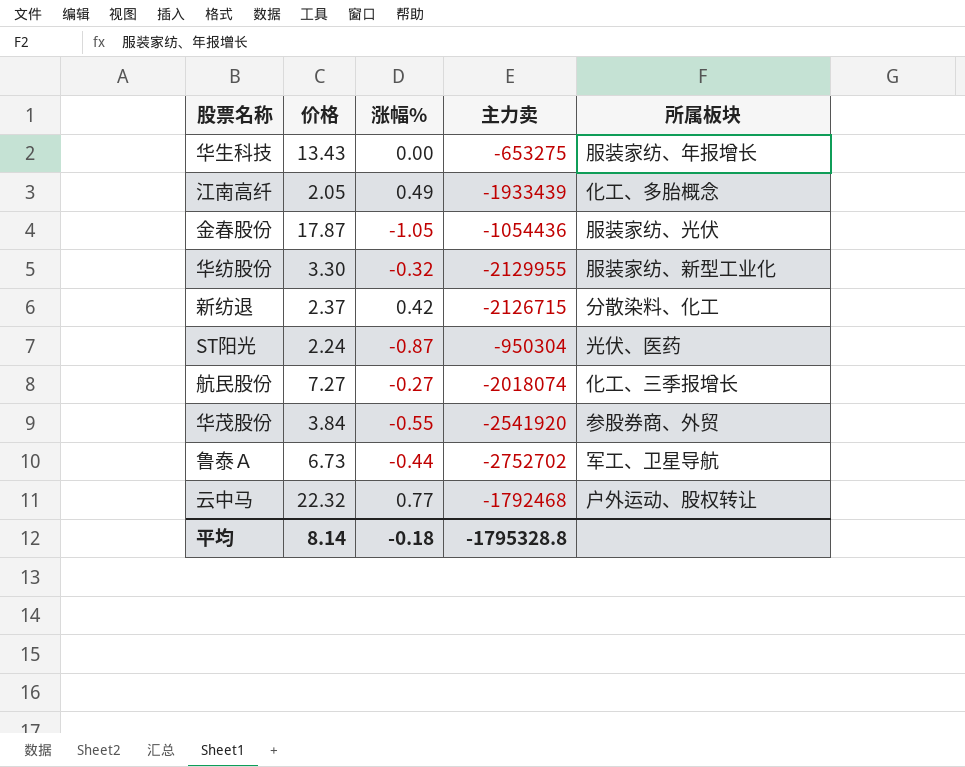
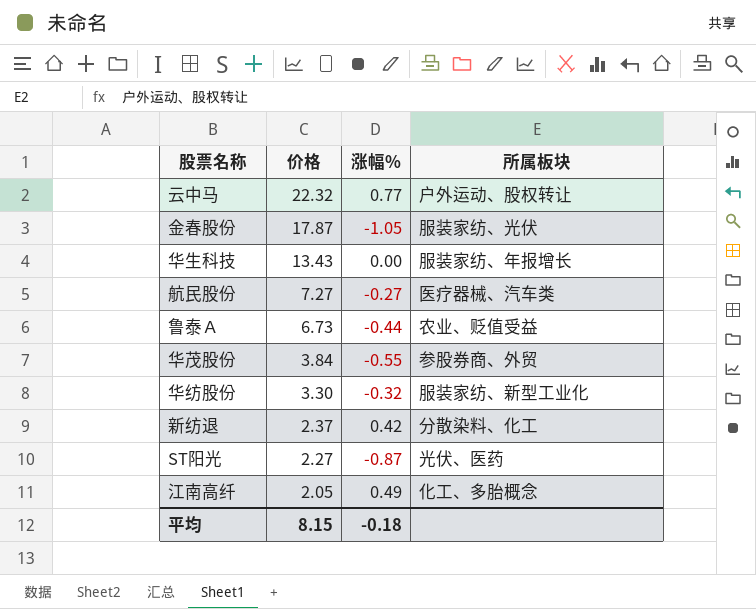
row order: none -> 价格 descending
column 主力卖 | position: 4 -> none
航民股份 | 所属板块: 化工、三季报增长 -> 医疗器械、汽车类
鲁泰Ａ | 所属板块: 军工、卫星导航 -> 农业、贬值受益
ST阳光 | 价格: 2.24 -> 2.27
平均 | 价格: 8.14 -> 8.15

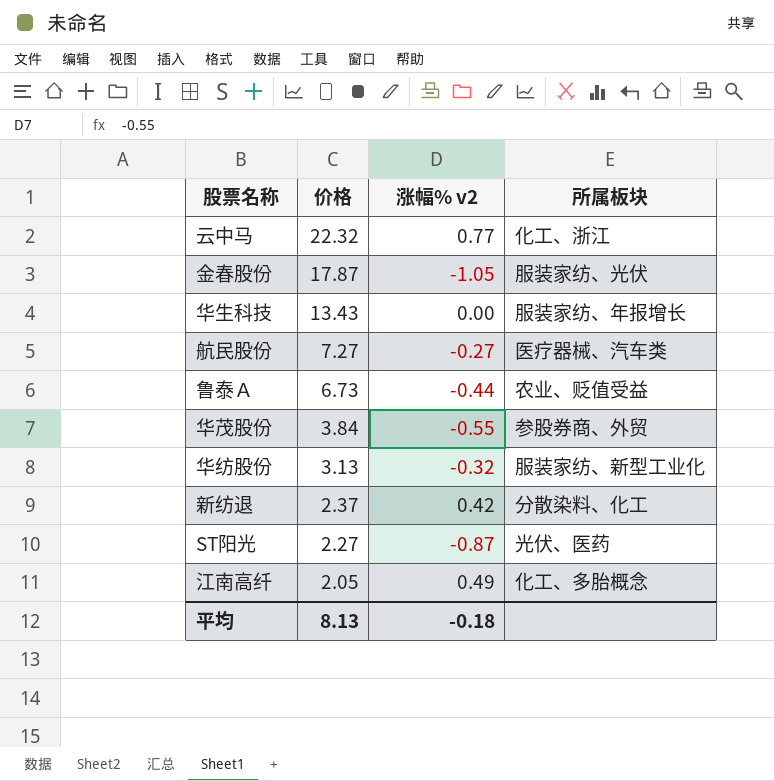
column name: 涨幅% -> 涨幅% v2
云中马 | 所属板块: 户外运动、股权转让 -> 化工、浙江
华纺股份 | 价格: 3.30 -> 3.13
平均 | 价格: 8.15 -> 8.13

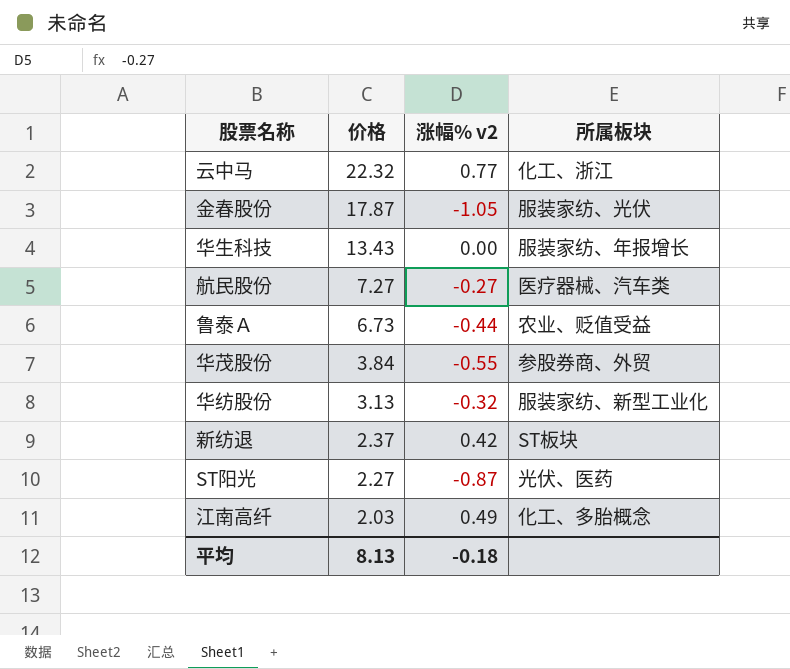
新纺退 | 所属板块: 分散染料、化工 -> ST板块
江南高纤 | 价格: 2.05 -> 2.03

